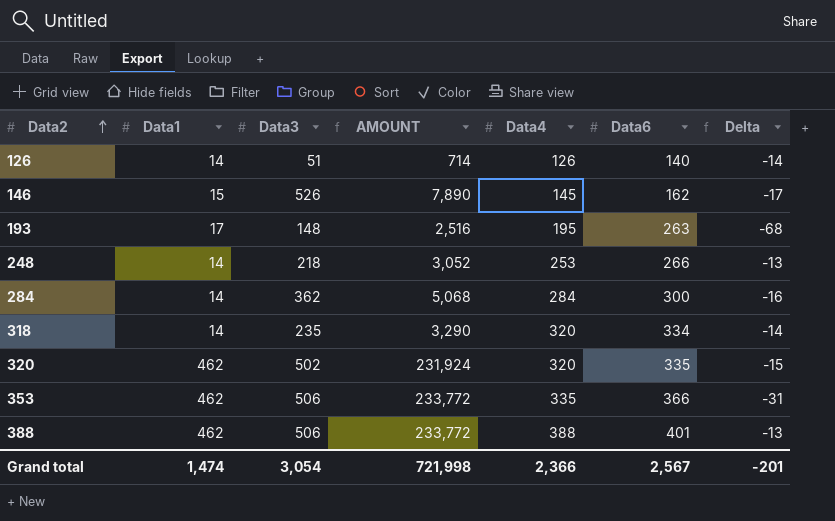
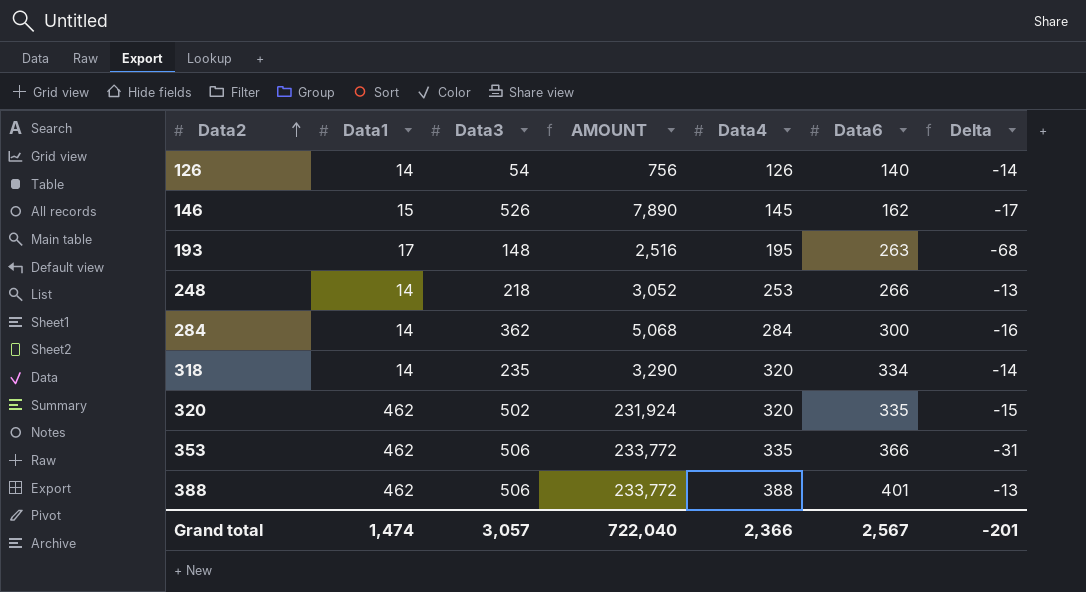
126 | Data3: 51 -> 54
126 | AMOUNT: 714 -> 756
Grand total | Data3: 3,054 -> 3,057
Grand total | AMOUNT: 721,998 -> 722,040

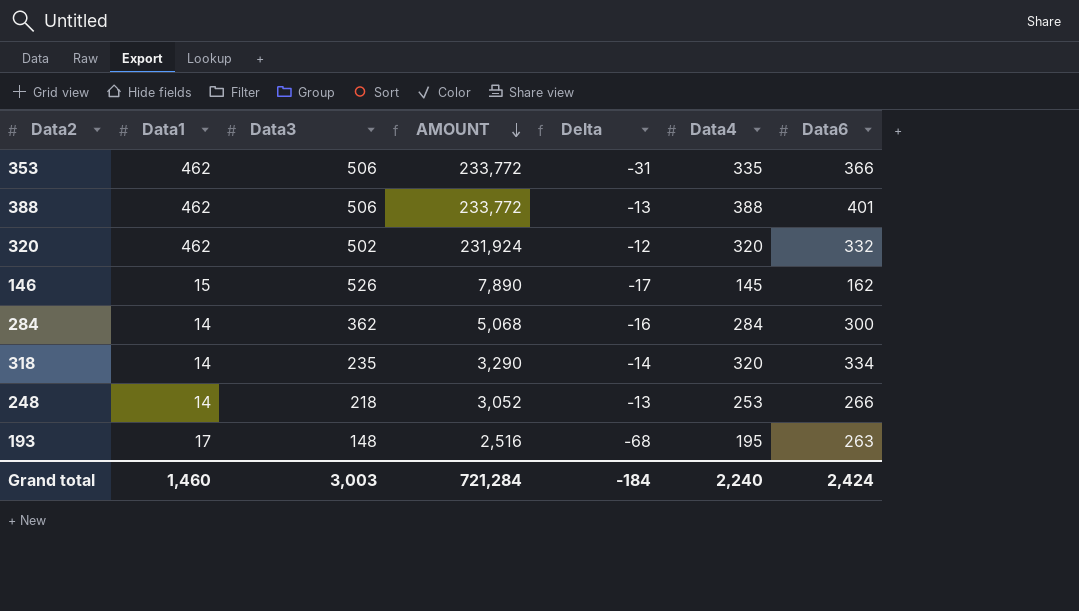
row order: Data2 ascending -> AMOUNT descending
column Delta | position: 7 -> 5
row 126: 14 | 54 | 756 | 126 | 140 | -14 -> none
320 | Delta: -15 -> -12
320 | Data6: 335 -> 332
Grand total | Data1: 1,474 -> 1,460
Grand total | Data3: 3,057 -> 3,003
Grand total | AMOUNT: 722,040 -> 721,284
Grand total | Delta: -201 -> -184
Grand total | Data4: 2,366 -> 2,240
Grand total | Data6: 2,567 -> 2,424

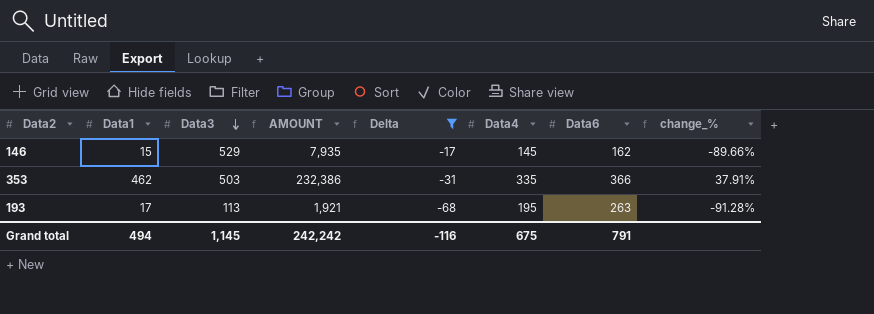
filter: none -> Delta <= -17
row order: AMOUNT descending -> Data3 descending
column change_% | formula: none -> ([Data1] - [Data4]) / [Data4]
146 | Data3: 526 -> 529
146 | AMOUNT: 7,890 -> 7,935
353 | Data3: 506 -> 503
353 | AMOUNT: 233,772 -> 232,386
193 | Data3: 148 -> 113
193 | AMOUNT: 2,516 -> 1,921
Grand total | Data1: 1,460 -> 494
Grand total | Data3: 3,003 -> 1,145
Grand total | AMOUNT: 721,284 -> 242,242
Grand total | Delta: -184 -> -116
Grand total | Data4: 2,240 -> 675
Grand total | Data6: 2,424 -> 791

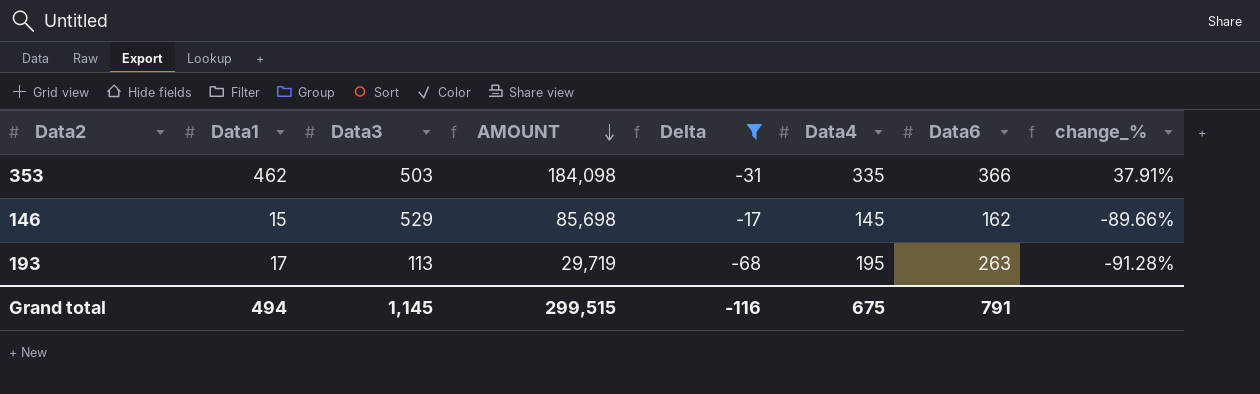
row order: Data3 descending -> AMOUNT descending
column AMOUNT | formula: [Data1] * [Data3] -> [Data3] * [Data6]
Grand total | AMOUNT: 242,242 -> 299,515

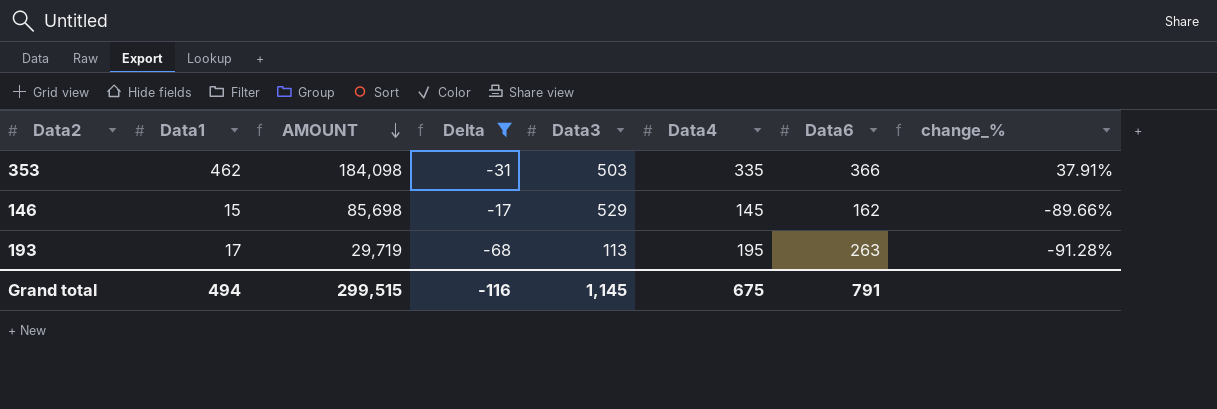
column Data3 | position: 3 -> 5

